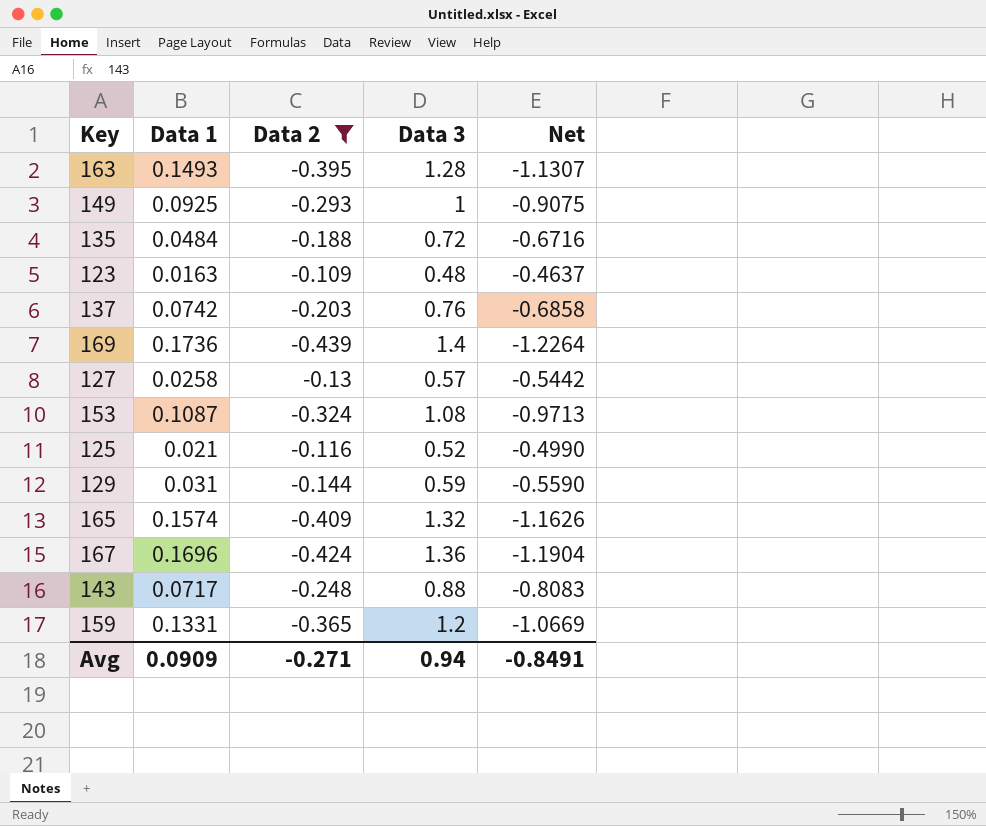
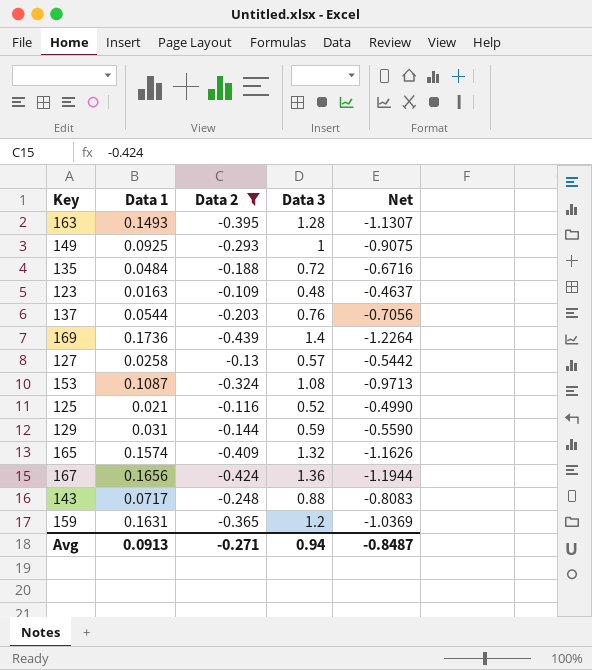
137 | Data 1: 0.0742 -> 0.0544
137 | Net: -0.6858 -> -0.7056
167 | Data 1: 0.1696 -> 0.1656
167 | Net: -1.1904 -> -1.1944
159 | Data 1: 0.1331 -> 0.1631
159 | Net: -1.0669 -> -1.0369
Avg | Data 1: 0.0909 -> 0.0913
Avg | Net: -0.8491 -> -0.8487

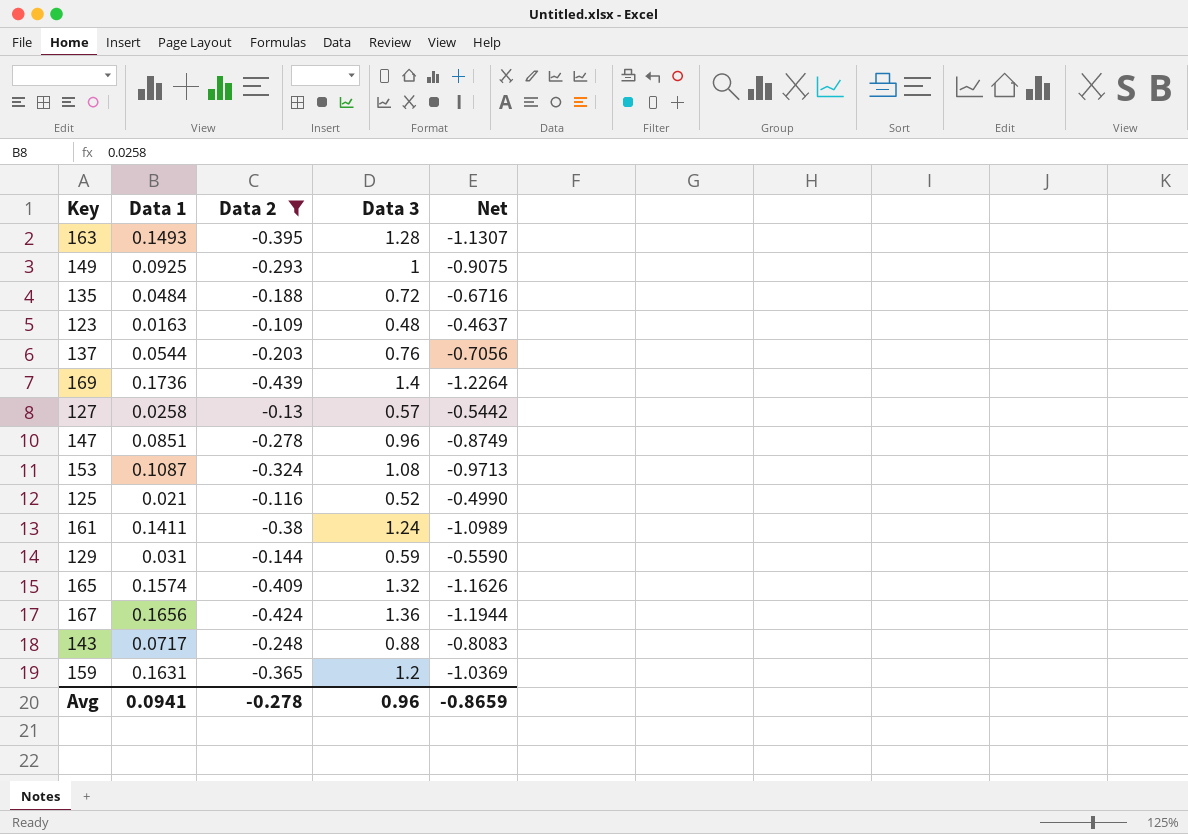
row 147: none -> 0.0851 | -0.278 | 0.96 | -0.8749
row 161: none -> 0.1411 | -0.38 | 1.24 | -1.0989
Avg | Data 1: 0.0913 -> 0.0941
Avg | Data 2: -0.271 -> -0.278
Avg | Data 3: 0.94 -> 0.96
Avg | Net: -0.8487 -> -0.8659

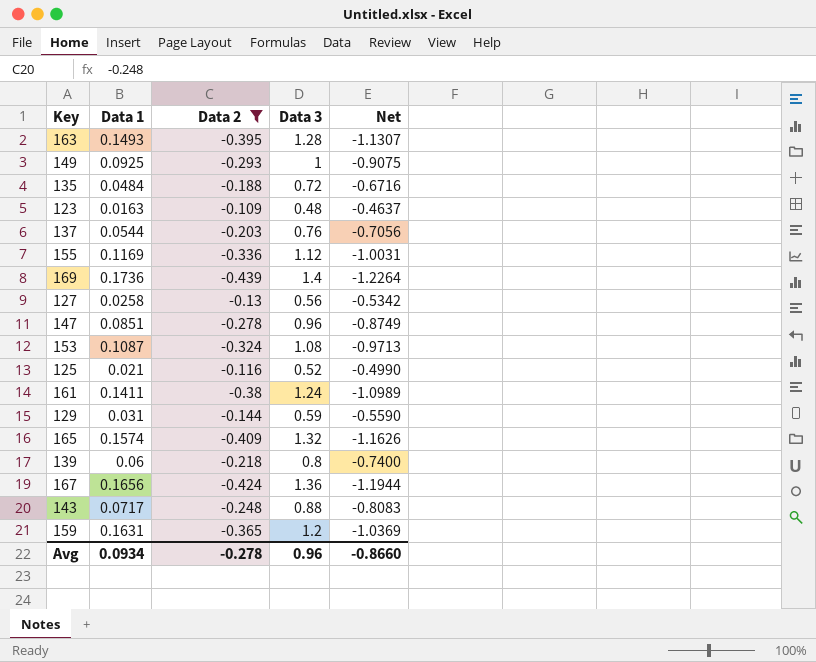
row 155: none -> 0.1169 | -0.336 | 1.12 | -1.0031
127 | Data 3: 0.57 -> 0.56
127 | Net: -0.5442 -> -0.5342
row 139: none -> 0.06 | -0.218 | 0.8 | -0.7400
Avg | Data 1: 0.0941 -> 0.0934
Avg | Net: -0.8659 -> -0.8660

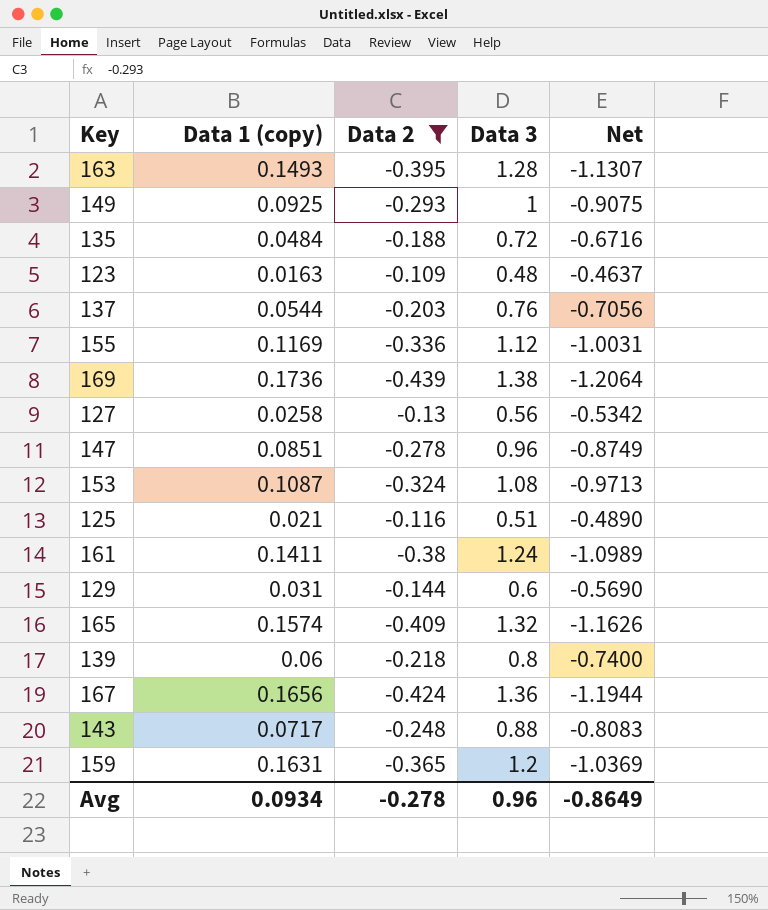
column name: Data 1 -> Data 1 (copy)
169 | Data 3: 1.4 -> 1.38
169 | Net: -1.2264 -> -1.2064
125 | Data 3: 0.52 -> 0.51
125 | Net: -0.4990 -> -0.4890
129 | Data 3: 0.59 -> 0.6
129 | Net: -0.5590 -> -0.5690
Avg | Net: -0.8660 -> -0.8649

